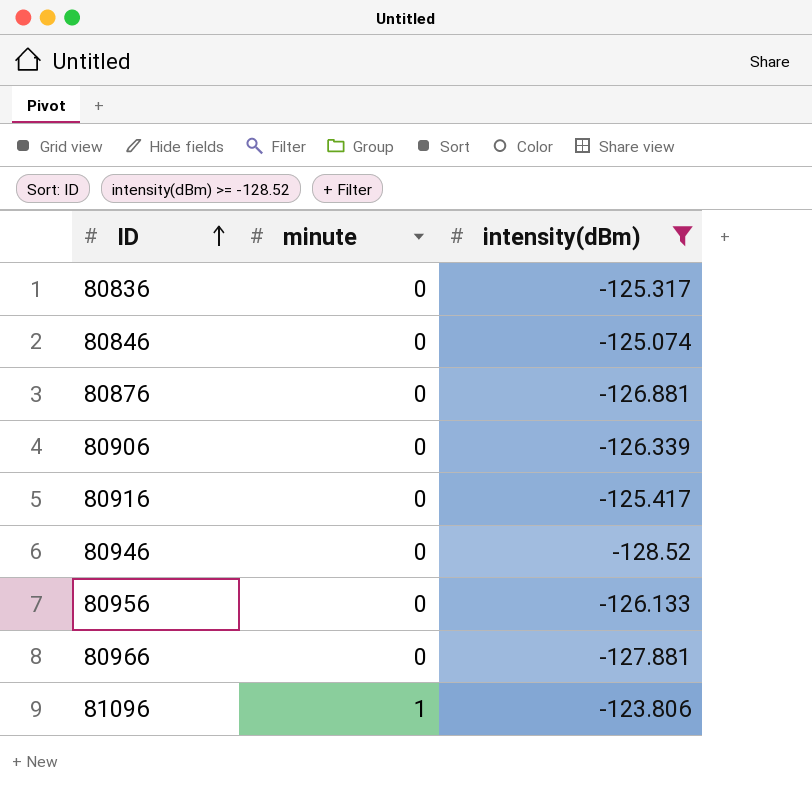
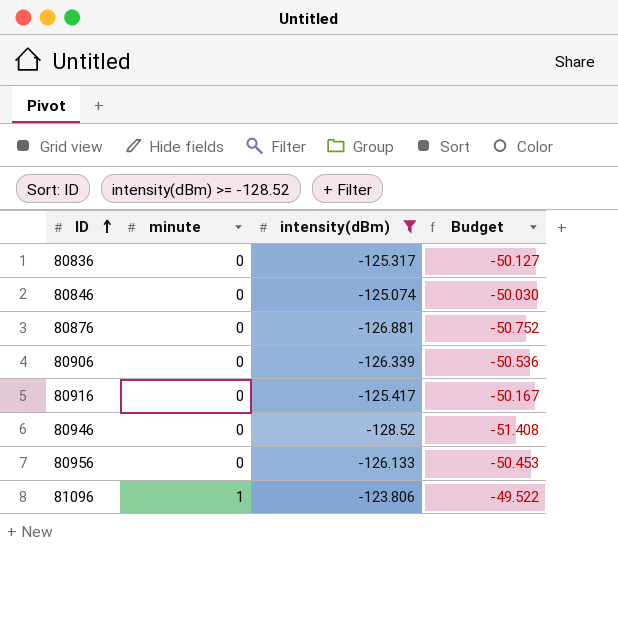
column Budget | formula: none -> [intensity(dBm)] * 0.4
row 80966: 0 | -127.881 -> none

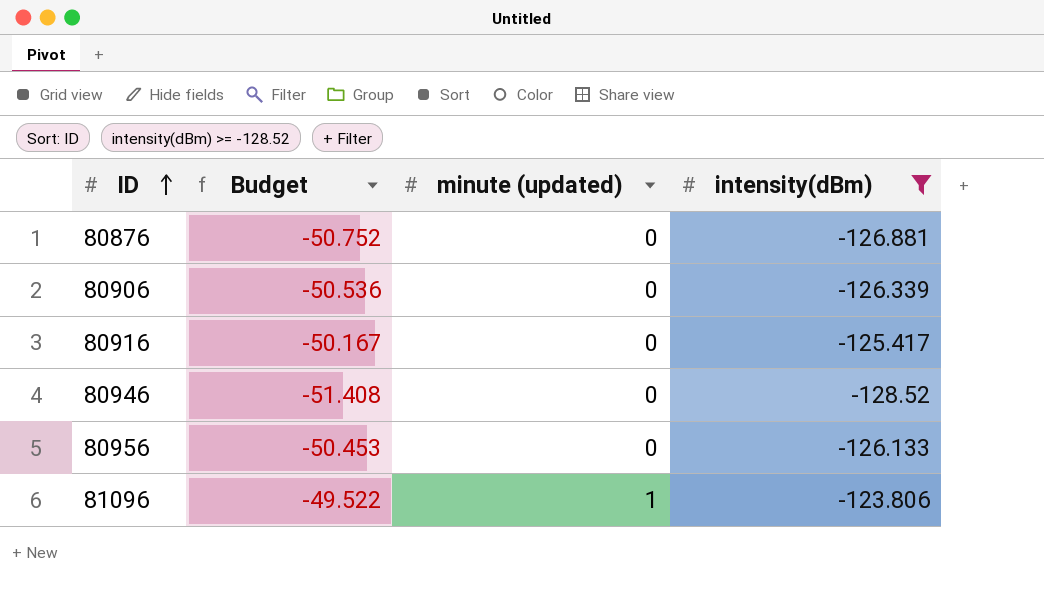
column Budget | position: 4 -> 2
column name: minute -> minute (updated)
row 80836: 0 | -125.317 | -50.127 -> none
row 80846: 0 | -125.074 | -50.030 -> none

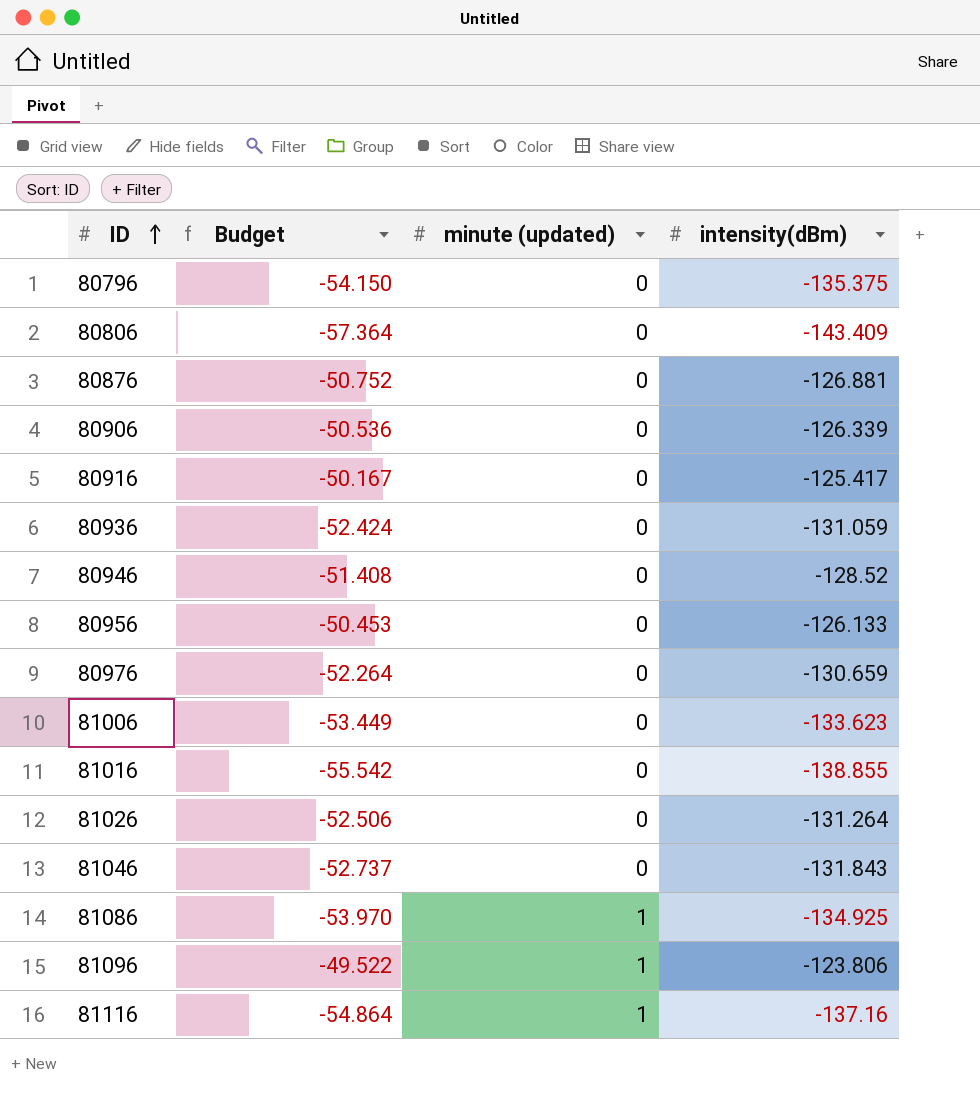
filter: intensity(dBm) >= -128.52 -> none

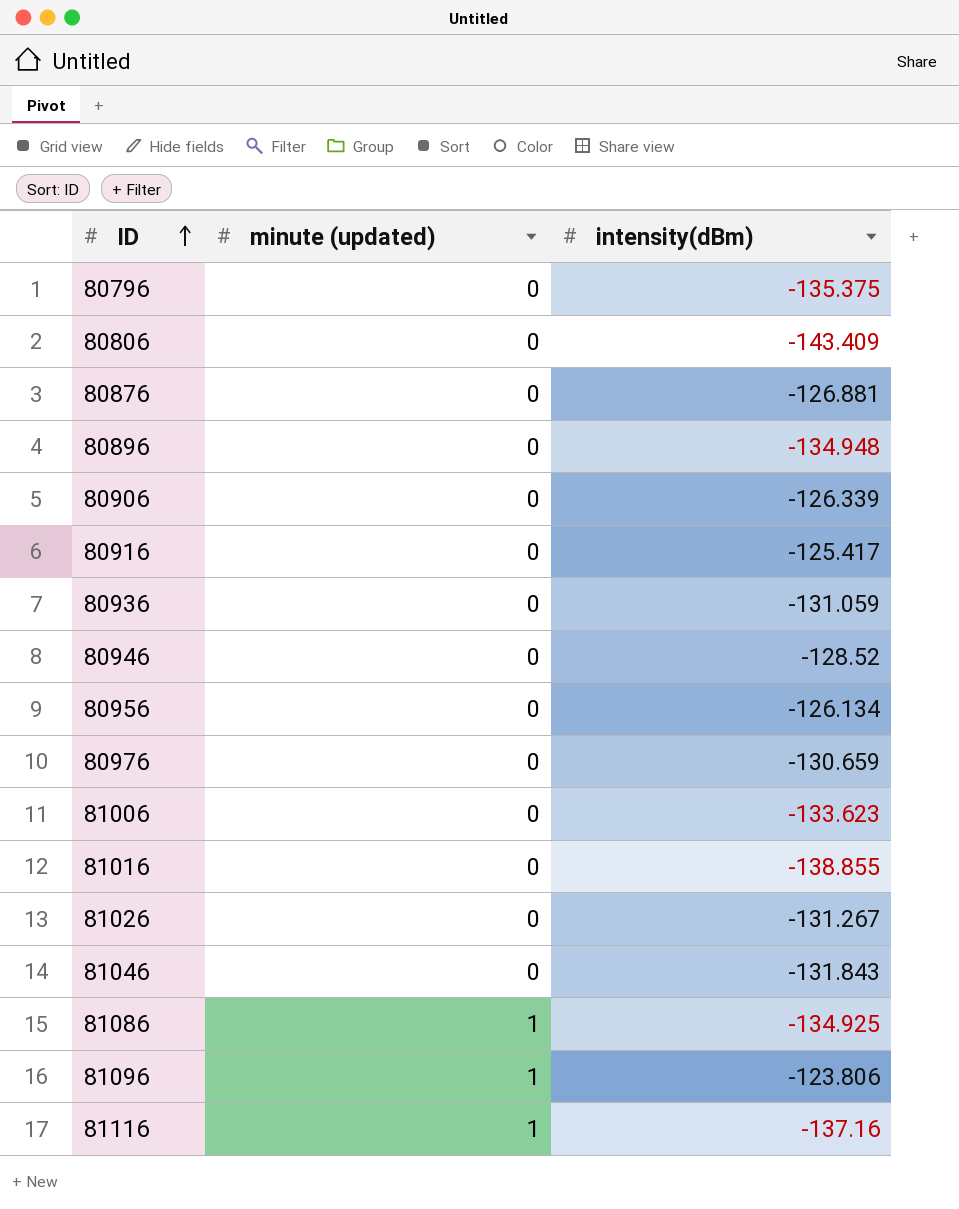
column Budget | formula: [intensity(dBm)] * 0.4 -> none
row 80896: none -> 0 | -134.948
80956 | intensity(dBm): -126.133 -> -126.134
81026 | intensity(dBm): -131.264 -> -131.267

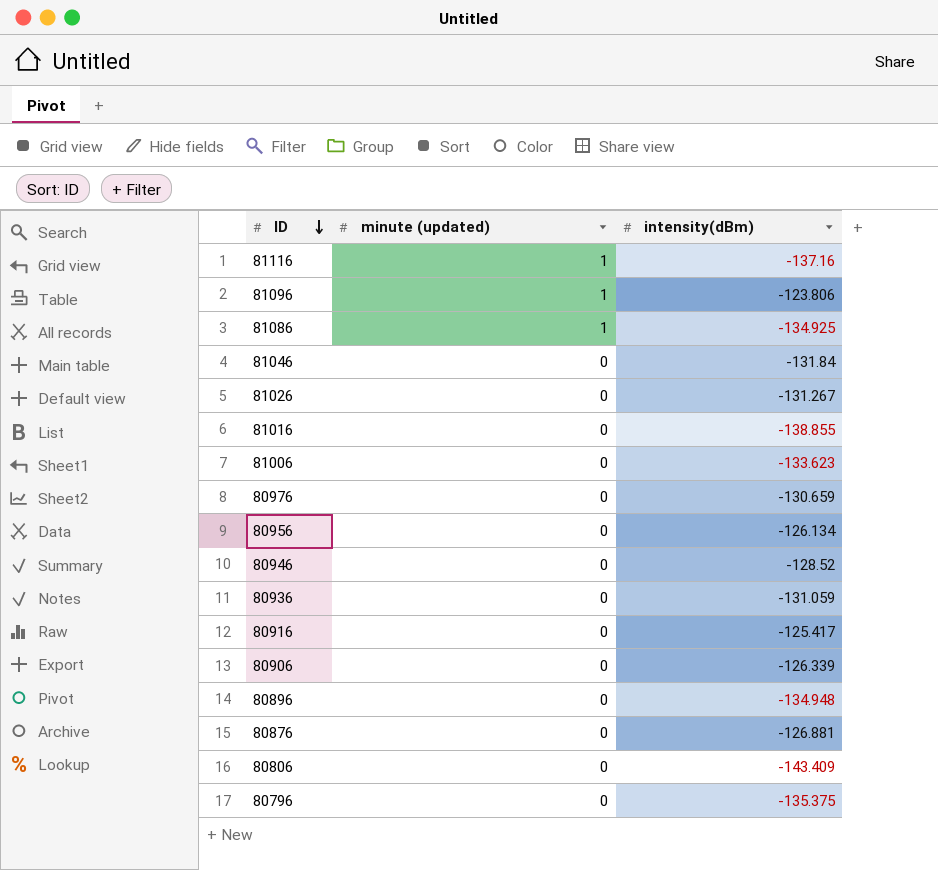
row order: ID ascending -> ID descending
81046 | intensity(dBm): -131.843 -> -131.84

